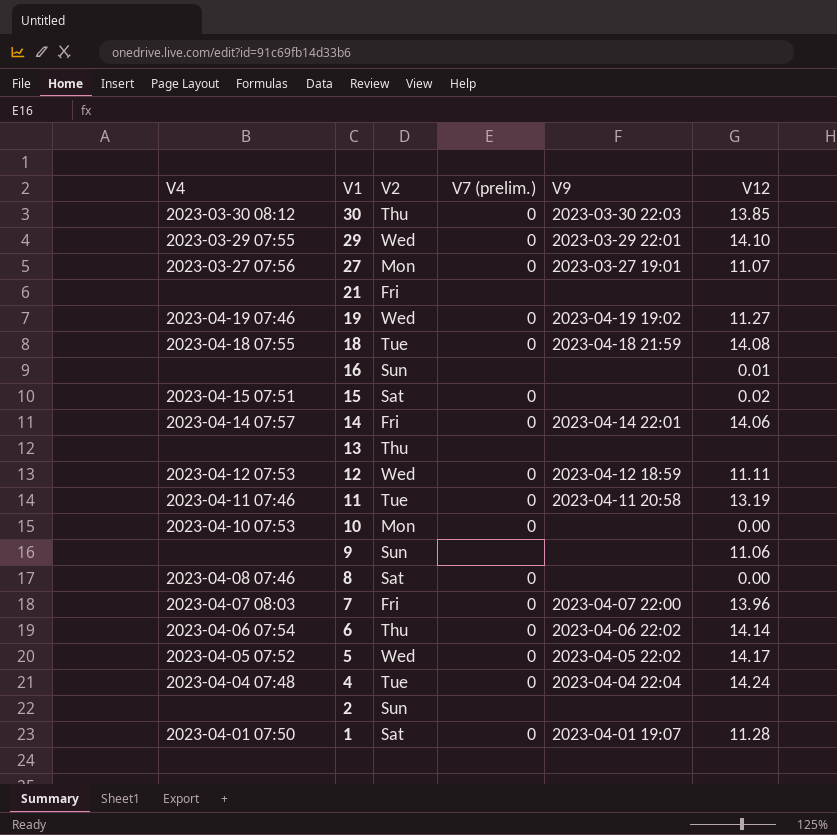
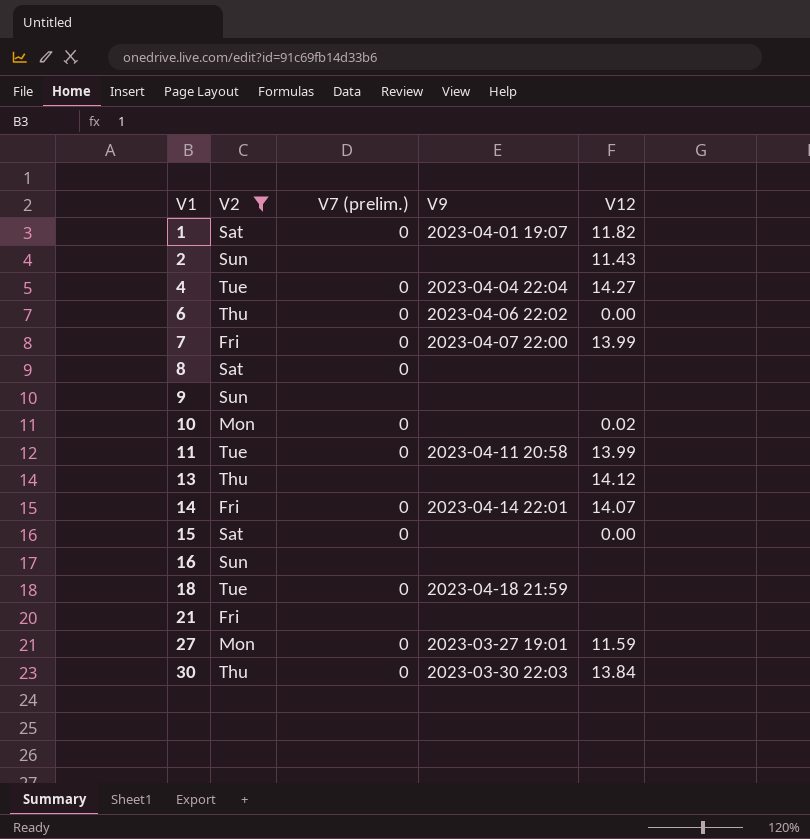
filter: none -> V2 != Wed
row order: V1 descending -> V1 ascending
column V4 | position: 1 -> none
1 | V12: 11.28 -> 11.82
2 | V12: none -> 11.43
4 | V12: 14.24 -> 14.27
6 | V12: 14.14 -> 0.00
7 | V12: 13.96 -> 13.99
8 | V12: 0.00 -> none
9 | V12: 11.06 -> none
10 | V12: 0.00 -> 0.02
11 | V12: 13.19 -> 13.99
13 | V12: none -> 14.12
14 | V12: 14.06 -> 14.07
15 | V12: 0.02 -> 0.00
16 | V12: 0.01 -> none
18 | V12: 14.08 -> none
27 | V12: 11.07 -> 11.59
30 | V12: 13.85 -> 13.84

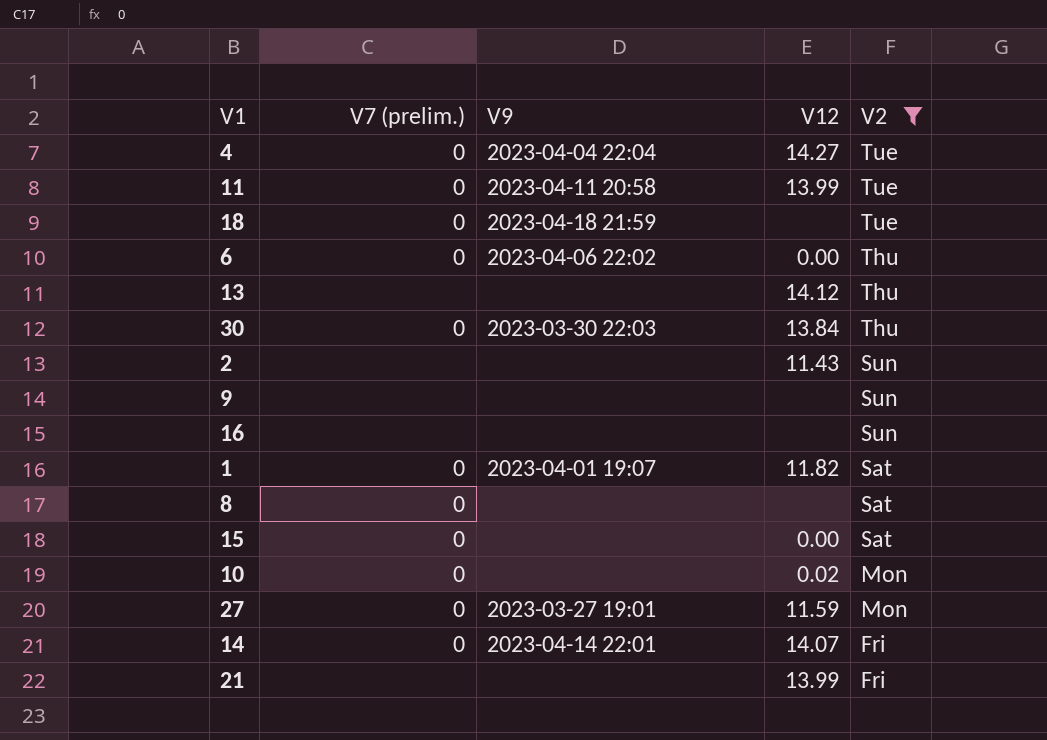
row order: V1 ascending -> V2 descending
column V2 | position: 2 -> 5
row 7: Fri | 0 | 2023-04-07 22:00 | 13.99 -> none
21 | V12: none -> 13.99

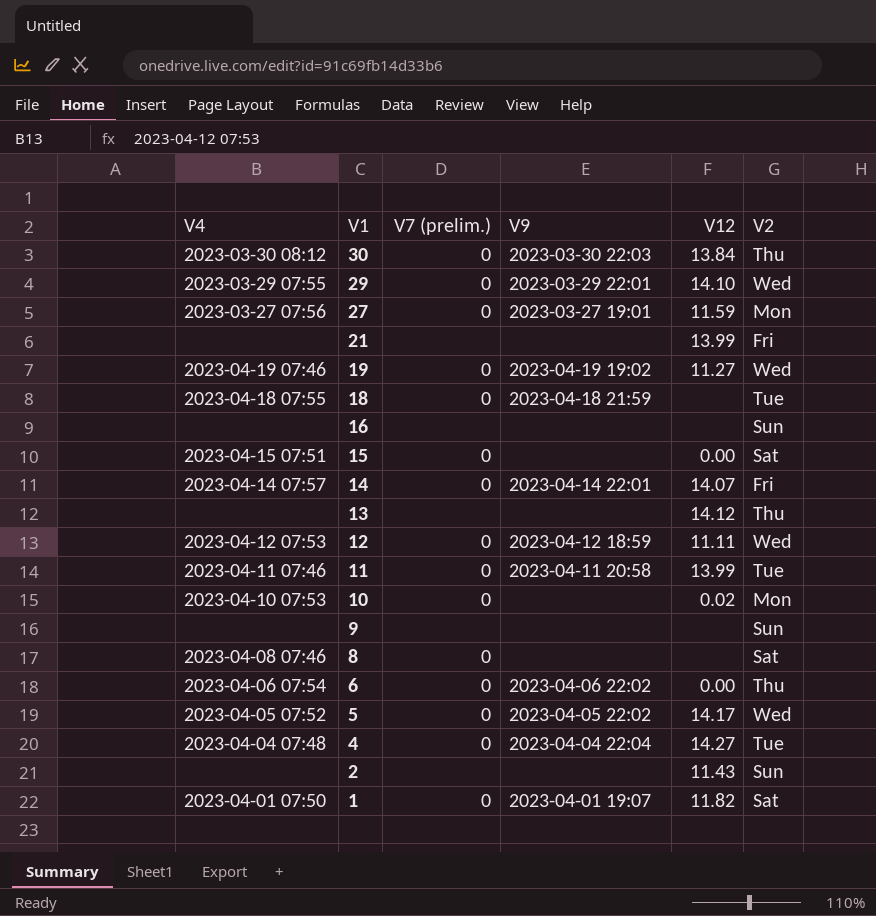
filter: V2 != Wed -> none
row order: V2 descending -> V1 descending
column V4 | position: none -> 1

